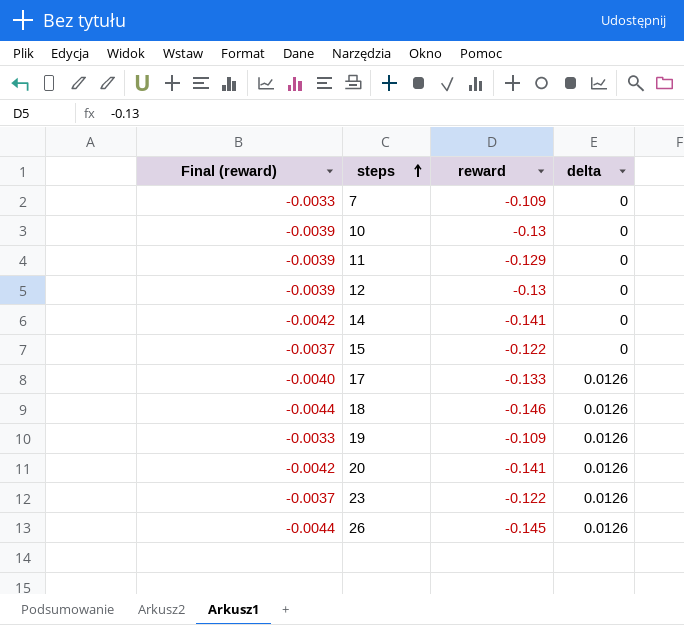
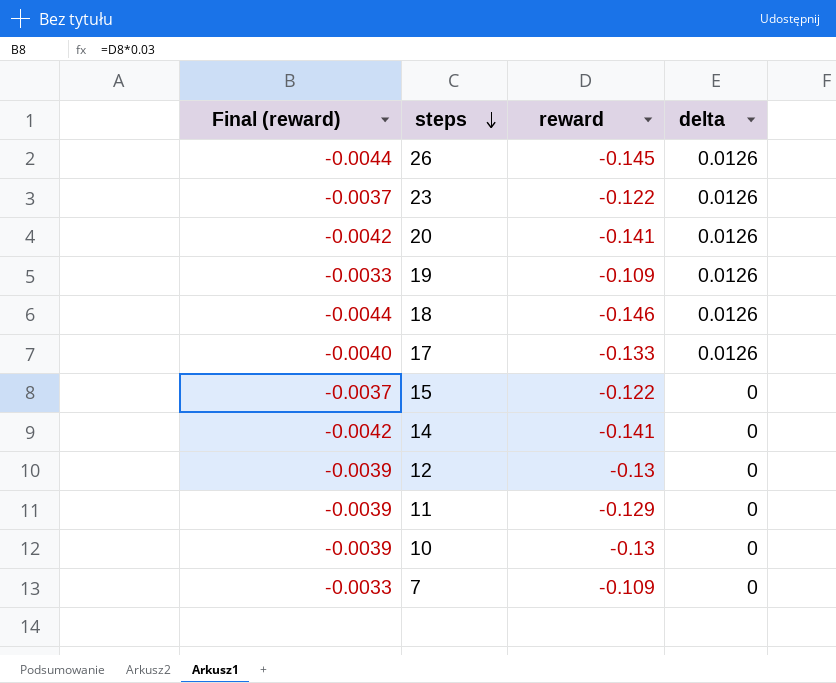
row order: steps ascending -> steps descending

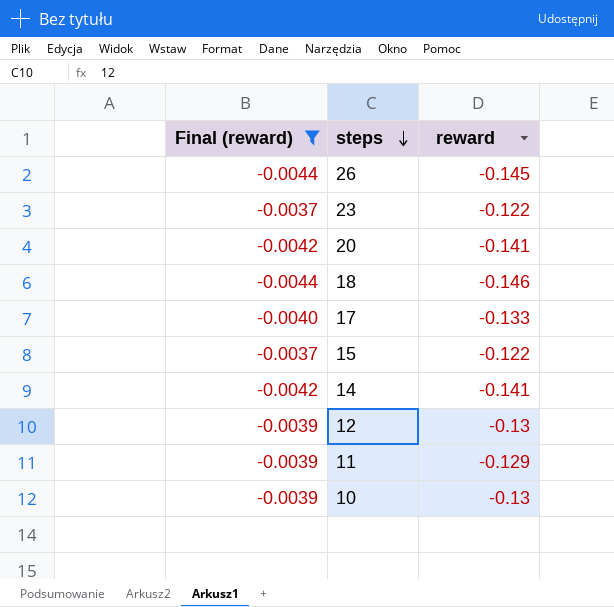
filter: none -> Final (reward) != -0.0033
column delta | position: 4 -> none

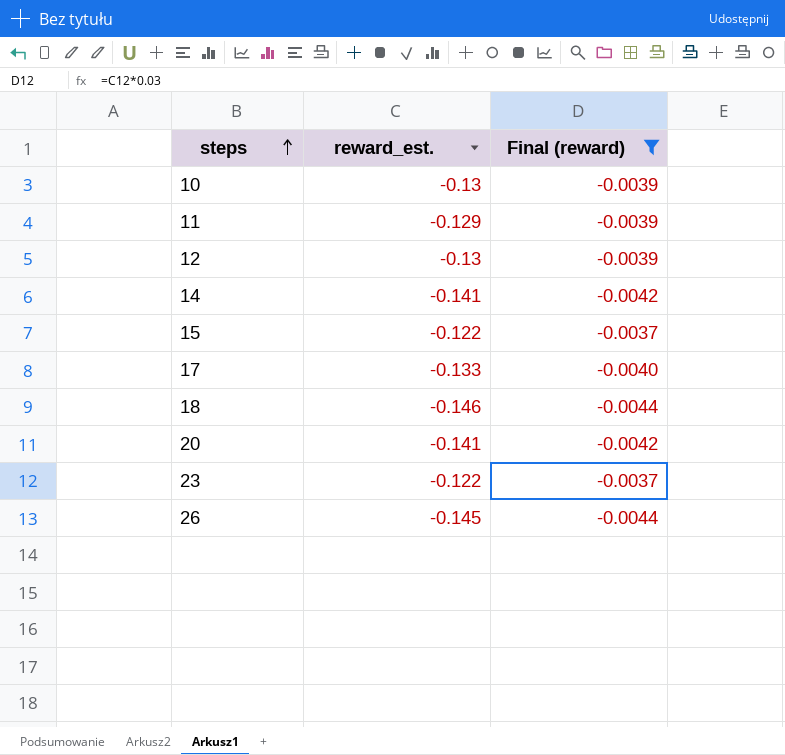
row order: steps descending -> steps ascending
column name: reward -> reward_est.
column Final (reward) | position: 1 -> 3

